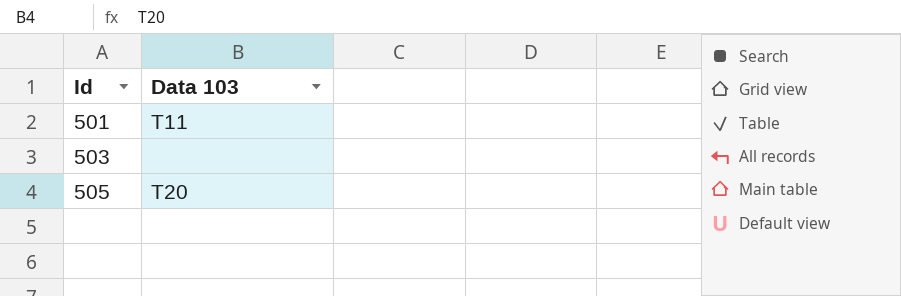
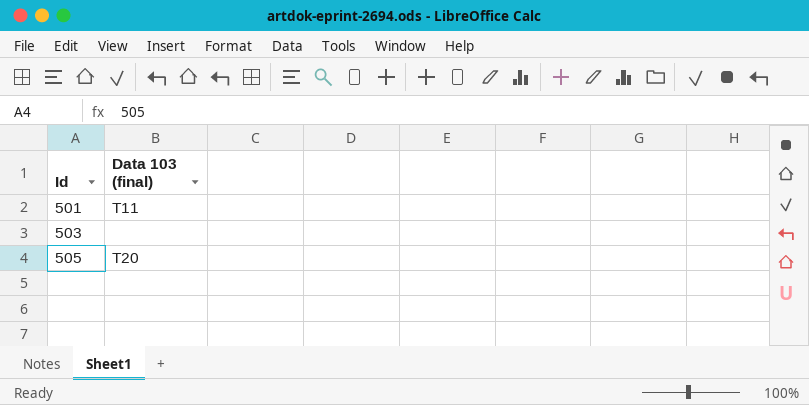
column name: Data 103 -> Data 103 (final)

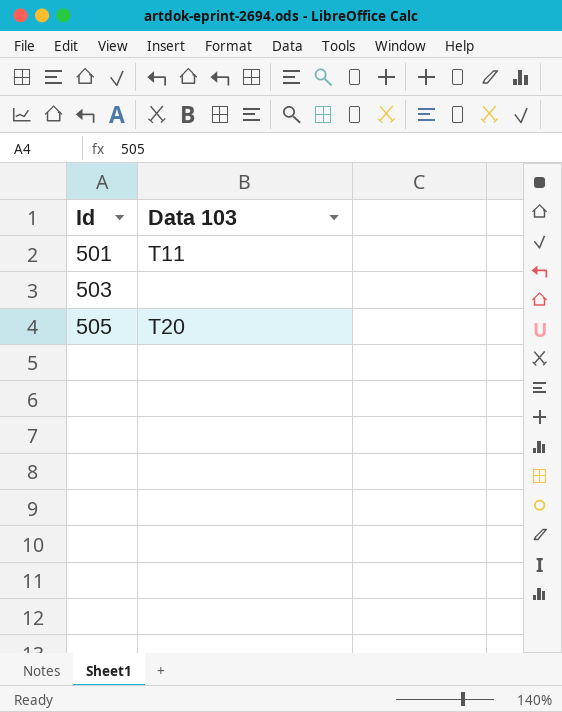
column name: Data 103 (final) -> Data 103

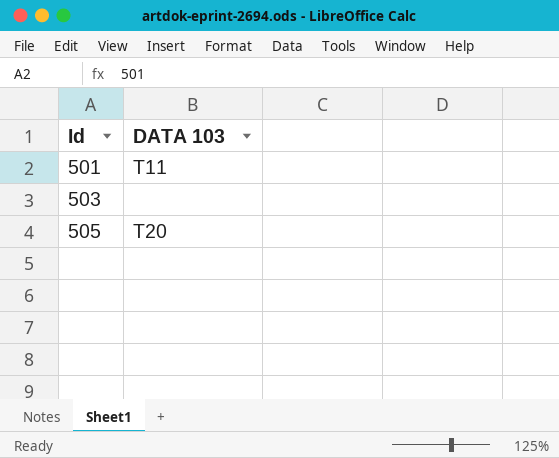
column name: Data 103 -> DATA 103

